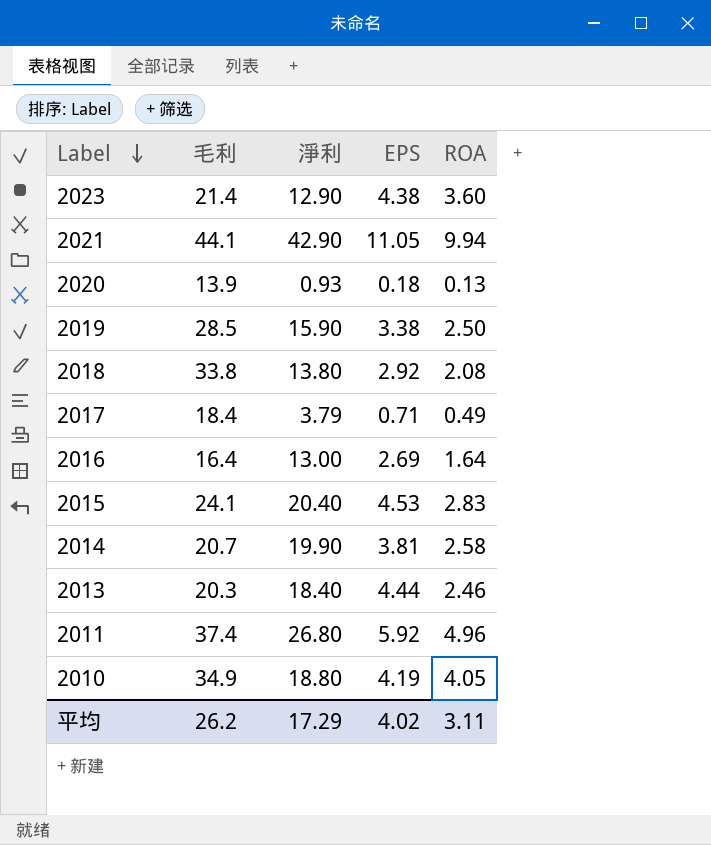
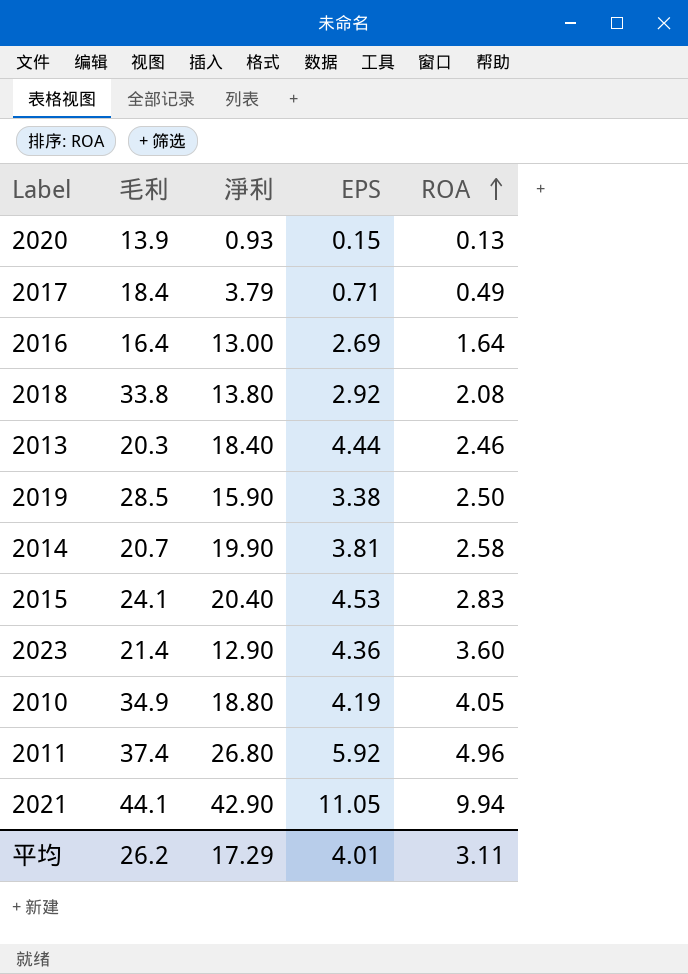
row order: Label descending -> ROA ascending
2020 | EPS: 0.18 -> 0.15
2023 | EPS: 4.38 -> 4.36
平均 | EPS: 4.02 -> 4.01

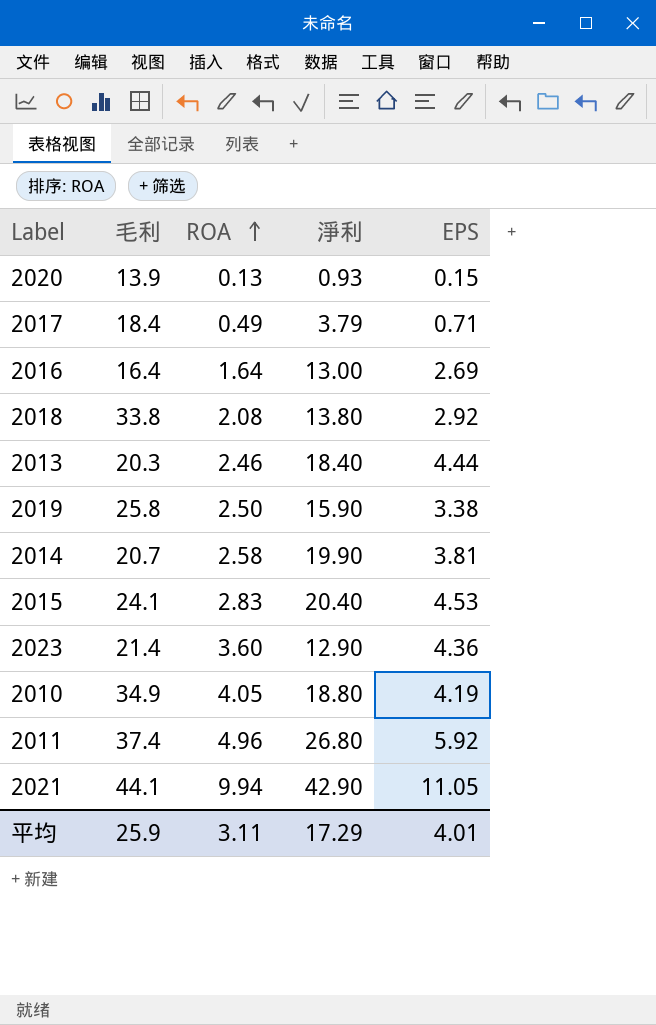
column ROA | position: 5 -> 3
2019 | 毛利: 28.5 -> 25.8
平均 | 毛利: 26.2 -> 25.9

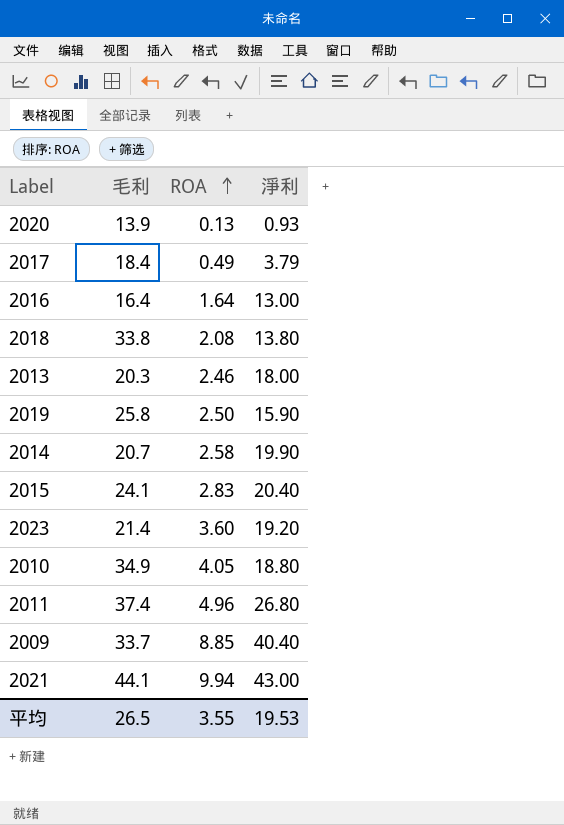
column EPS | position: 5 -> none
2013 | 淨利: 18.40 -> 18.00
2023 | 淨利: 12.90 -> 19.20
row 2009: none -> 33.7 | 8.85 | 40.40
2021 | 淨利: 42.90 -> 43.00
平均 | 毛利: 25.9 -> 26.5
平均 | ROA: 3.11 -> 3.55
平均 | 淨利: 17.29 -> 19.53

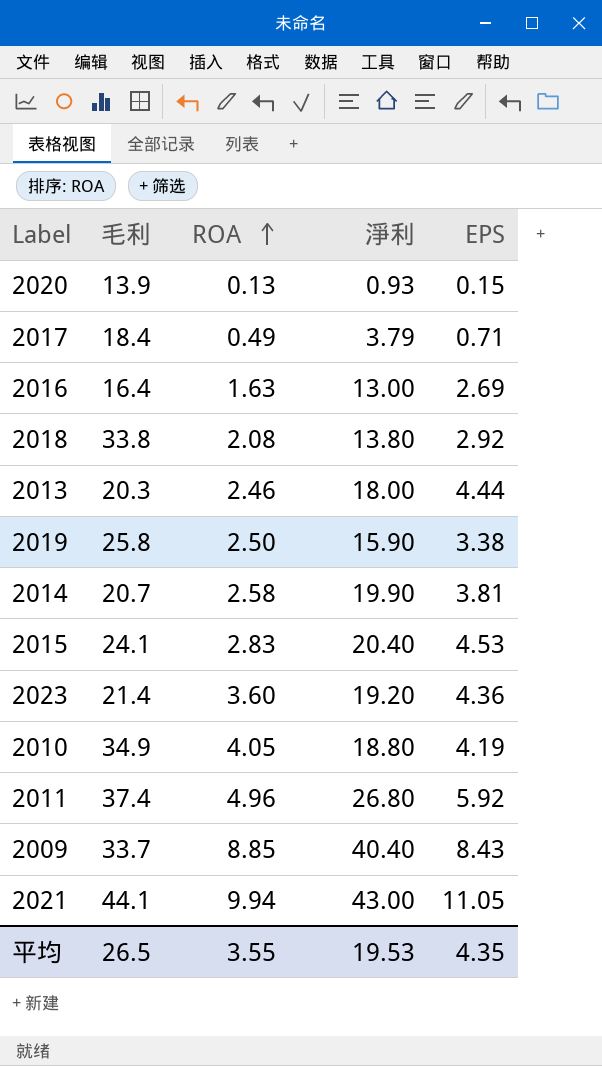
column EPS | position: none -> 5
2016 | ROA: 1.64 -> 1.63

